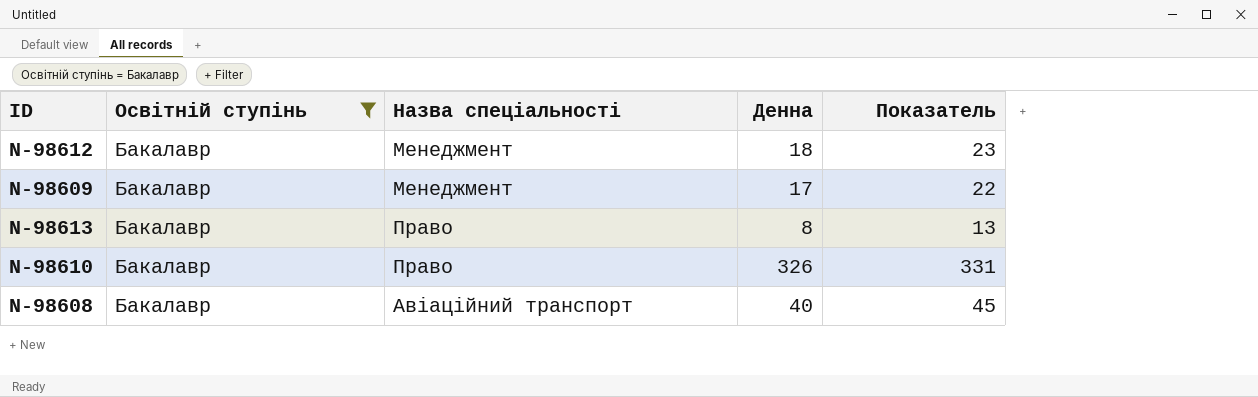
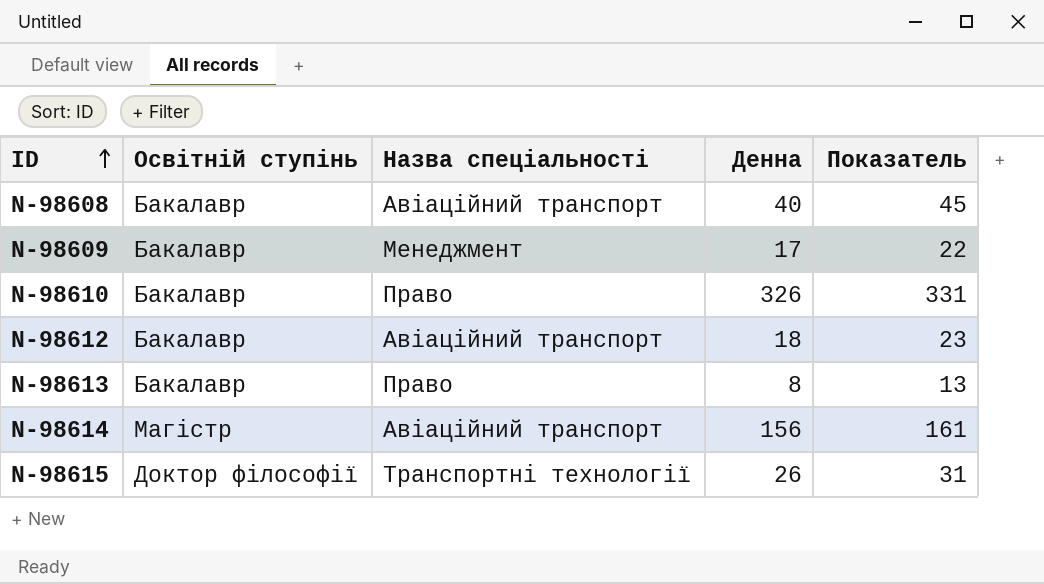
filter: Освітній ступінь = Бакалавр -> none
row order: none -> ID ascending
N-98612 | Назва спеціальності: Менеджмент -> Авіаційний транспорт

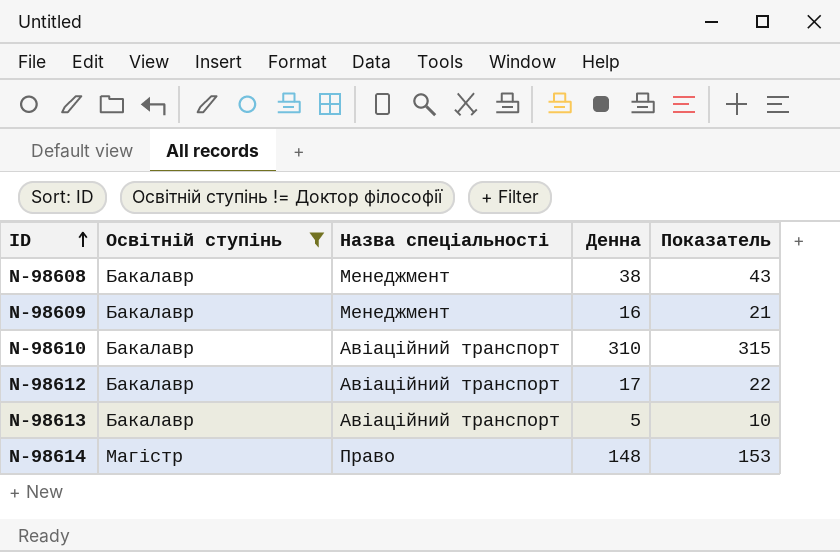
filter: none -> Освітній ступінь != Доктор філософії
N-98608 | Назва спеціальності: Авіаційний транспорт -> Менеджмент
N-98608 | Денна: 40 -> 38
N-98608 | Показатель: 45 -> 43
N-98609 | Денна: 17 -> 16
N-98609 | Показатель: 22 -> 21
N-98610 | Назва спеціальності: Право -> Авіаційний транспорт
N-98610 | Денна: 326 -> 310
N-98610 | Показатель: 331 -> 315
N-98612 | Денна: 18 -> 17
N-98612 | Показатель: 23 -> 22
N-98613 | Назва спеціальності: Право -> Авіаційний транспорт
N-98613 | Денна: 8 -> 5
N-98613 | Показатель: 13 -> 10
N-98614 | Назва спеціальності: Авіаційний транспорт -> Право
N-98614 | Денна: 156 -> 148
N-98614 | Показатель: 161 -> 153

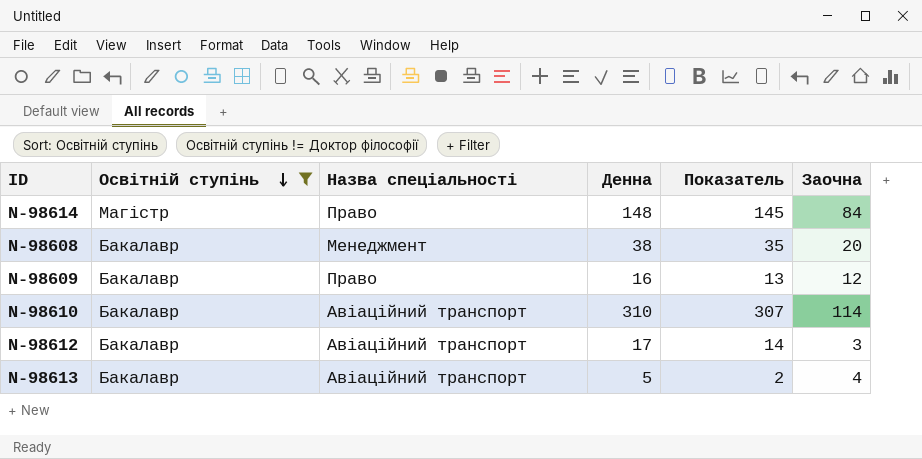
row order: ID ascending -> Освітній ступінь descending
column Показатель | formula: [Денна] + 5 -> [Денна] - 3
column Заочна | position: none -> 6
N-98609 | Назва спеціальності: Менеджмент -> Право

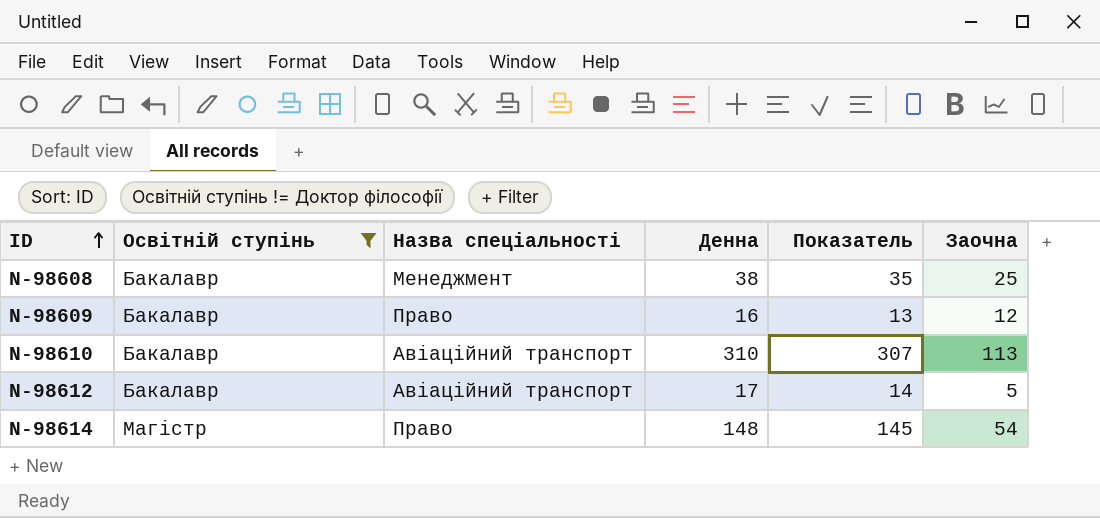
row order: Освітній ступінь descending -> ID ascending
row N-98613: Бакалавр | Авіаційний транспорт | 5 | 2 | 4 -> none
N-98608 | Заочна: 20 -> 25
N-98610 | Заочна: 114 -> 113
N-98612 | Заочна: 3 -> 5
N-98614 | Заочна: 84 -> 54

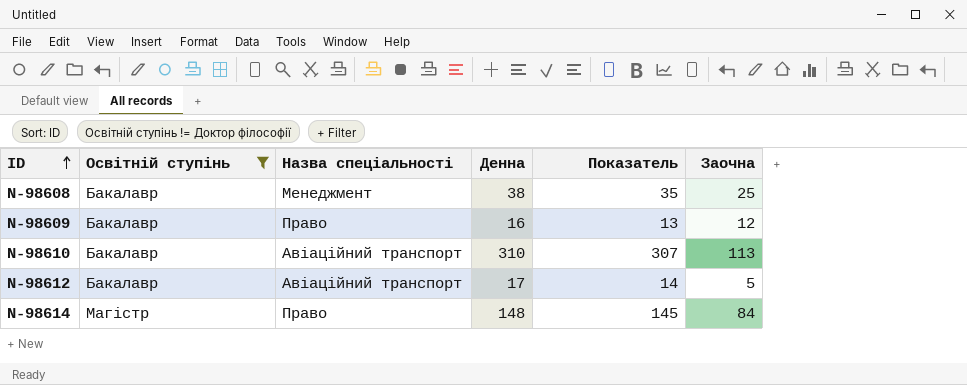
N-98614 | Заочна: 54 -> 84

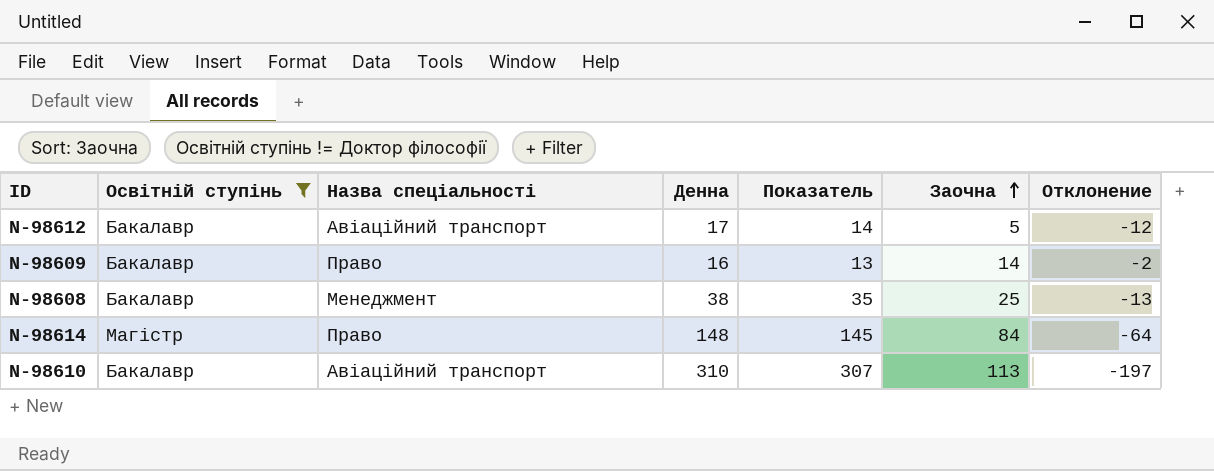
row order: ID ascending -> Заочна ascending
column Отклонение | formula: none -> [Заочна] - [Денна]
N-98609 | Заочна: 12 -> 14

